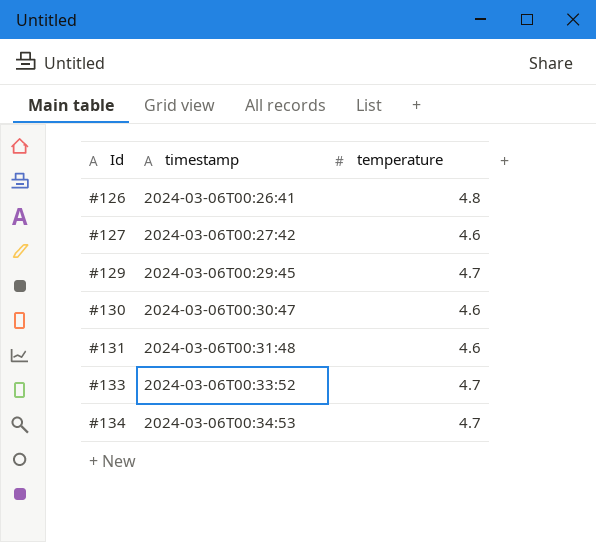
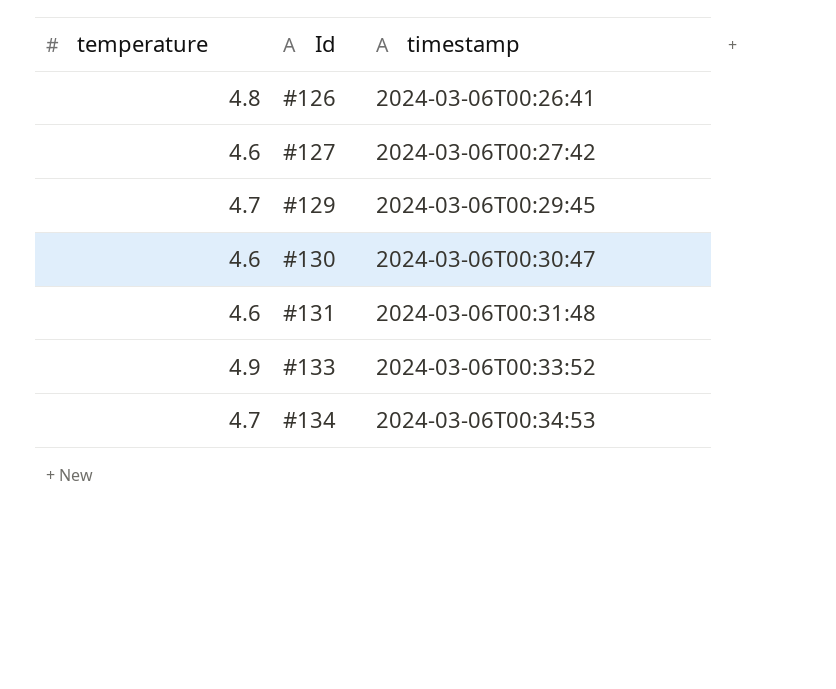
column temperature | position: 3 -> 1
#133 | temperature: 4.7 -> 4.9

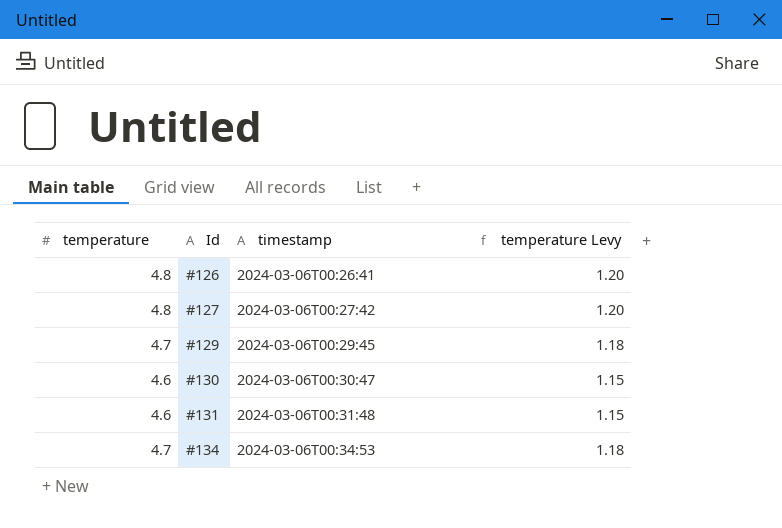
column temperature Levy | formula: none -> [temperature] * 0.25
row #133: 4.9 | 2024-03-06T00:33:52 -> none
#127 | temperature: 4.6 -> 4.8

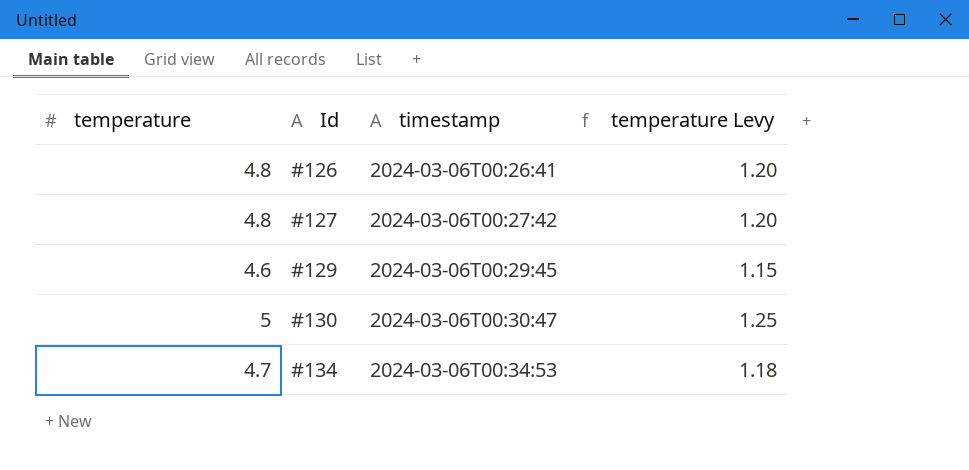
row #131: 4.6 | 2024-03-06T00:31:48 | 1.15 -> none
#129 | temperature: 4.7 -> 4.6
#129 | temperature Levy: 1.18 -> 1.15
#130 | temperature: 4.6 -> 5
#130 | temperature Levy: 1.15 -> 1.25

